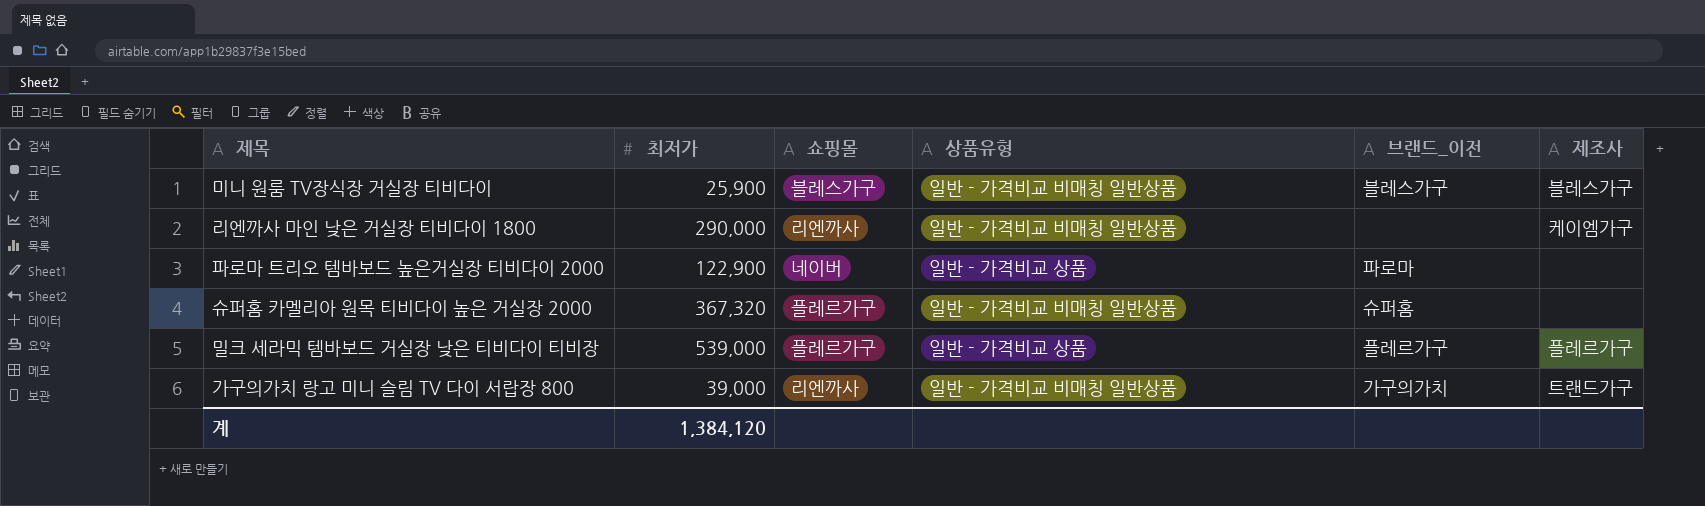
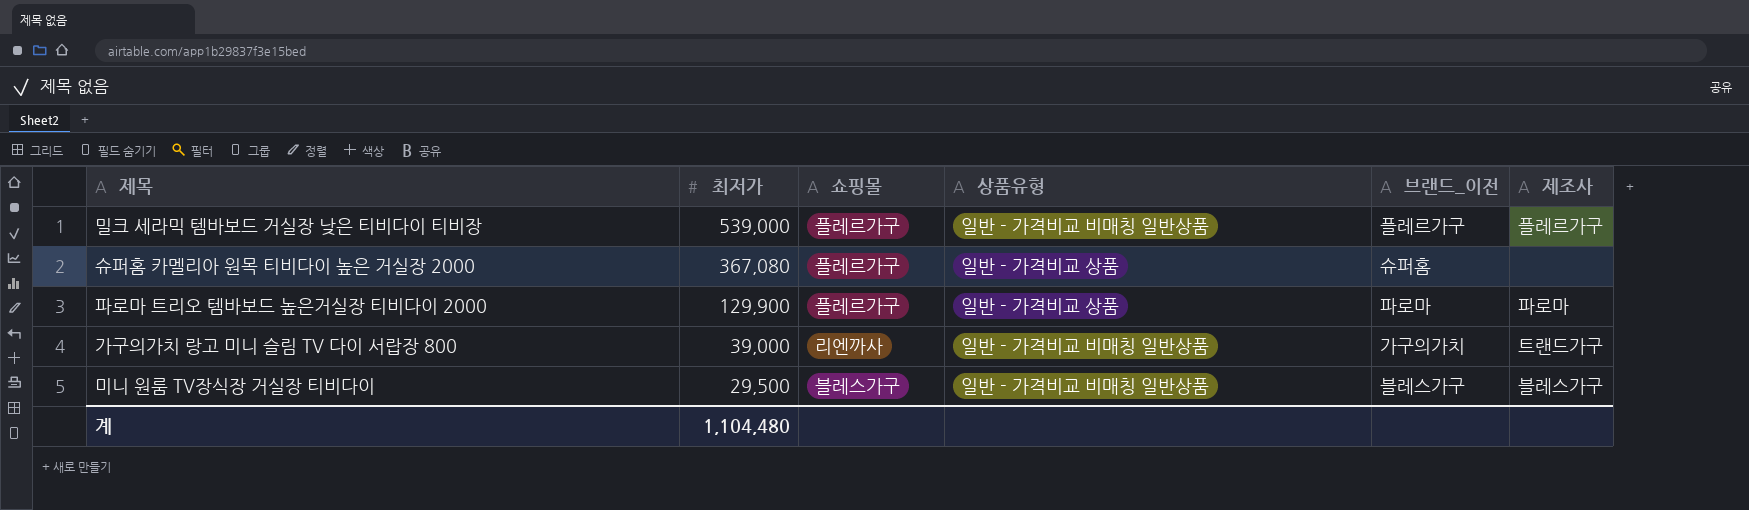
row order: none -> 최저가 descending
row 리엔까사 마인 낮은 거실장 티비다이 1800: 290,000 | 리엔까사 | 일반 - 가격비교 비매칭 일반상품 | none | 케이엠가구 -> none
밀크 세라믹 템바보드 거실장 낮은 티비다이 티비장 | 상품유형: 일반 - 가격비교 상품 -> 일반 - 가격비교 비매칭 일반상품
슈퍼홈 카멜리아 원목 티비다이 높은 거실장 2000 | 최저가: 367,320 -> 367,080
슈퍼홈 카멜리아 원목 티비다이 높은 거실장 2000 | 상품유형: 일반 - 가격비교 비매칭 일반상품 -> 일반 - 가격비교 상품
파로마 트리오 템바보드 높은거실장 티비다이 2000 | 최저가: 122,900 -> 129,900
파로마 트리오 템바보드 높은거실장 티비다이 2000 | 쇼핑몰: 네이버 -> 플레르가구
파로마 트리오 템바보드 높은거실장 티비다이 2000 | 제조사: none -> 파로마
미니 원룸 TV장식장 거실장 티비다이 | 최저가: 25,900 -> 29,500
계 | 최저가: 1,384,120 -> 1,104,480

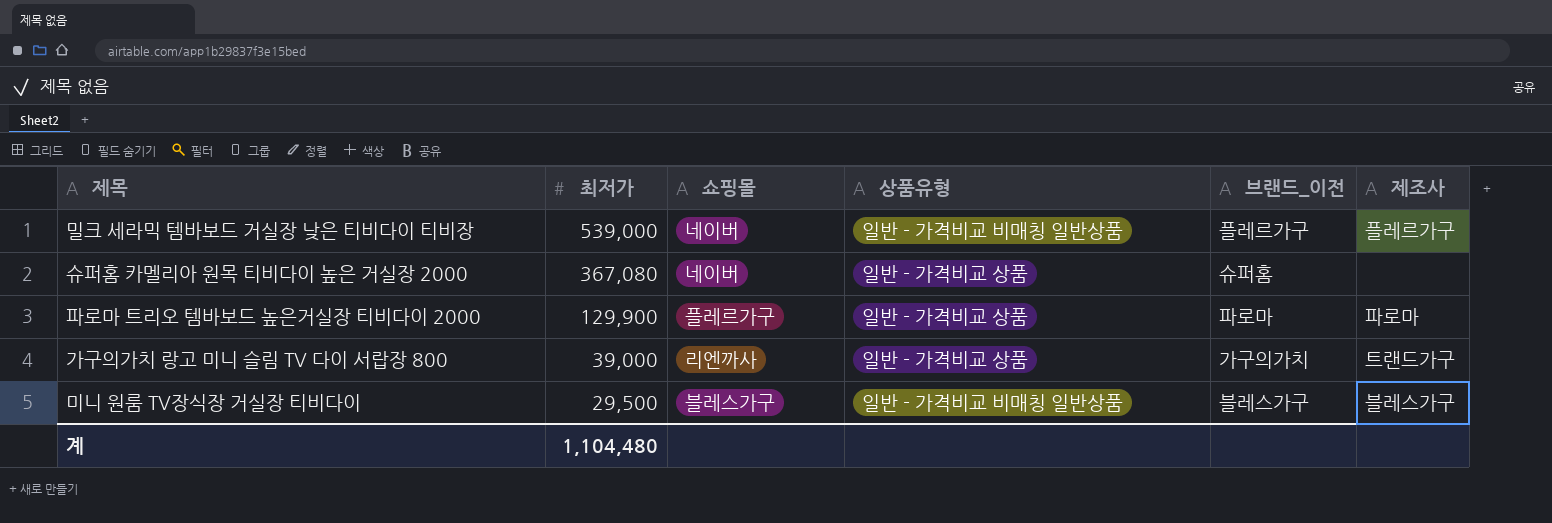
밀크 세라믹 템바보드 거실장 낮은 티비다이 티비장 | 쇼핑몰: 플레르가구 -> 네이버
슈퍼홈 카멜리아 원목 티비다이 높은 거실장 2000 | 쇼핑몰: 플레르가구 -> 네이버
가구의가치 랑고 미니 슬림 TV 다이 서랍장 800 | 상품유형: 일반 - 가격비교 비매칭 일반상품 -> 일반 - 가격비교 상품

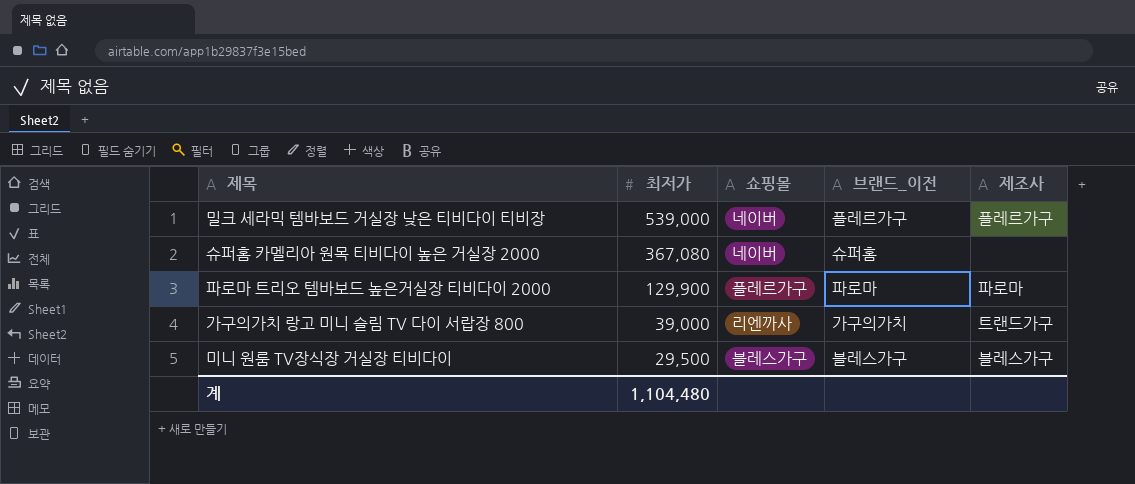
column 상품유형 | position: 4 -> none

